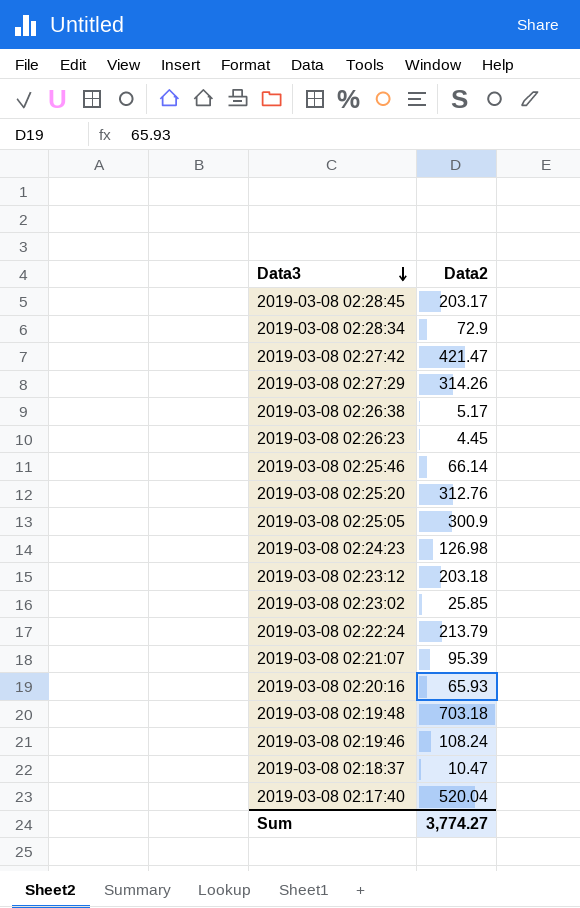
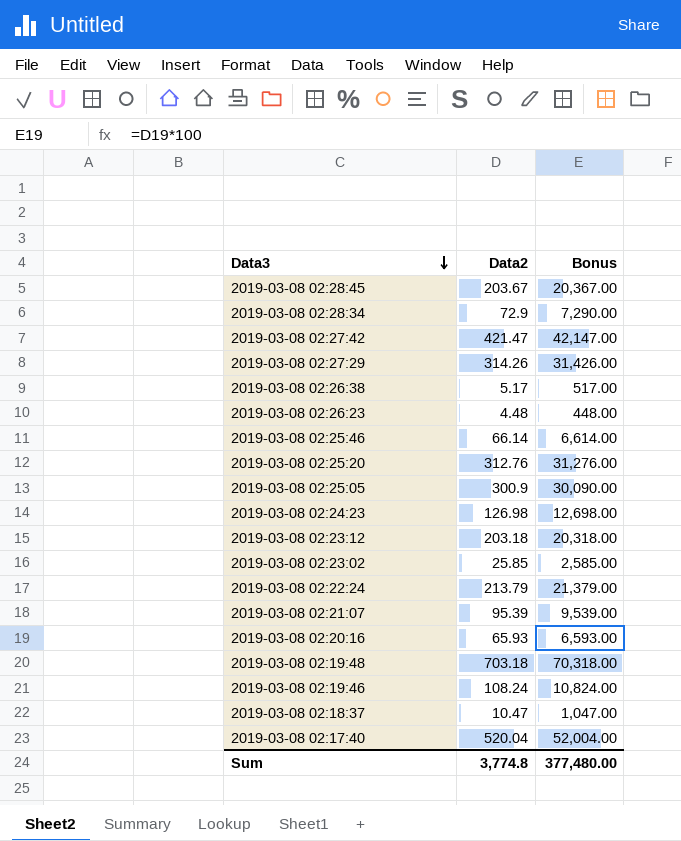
column Bonus | formula: none -> [Data2] * 100
2019-03-08 02:28:45 | Data2: 203.17 -> 203.67
2019-03-08 02:26:23 | Data2: 4.45 -> 4.48
Sum | Data2: 3,774.27 -> 3,774.8

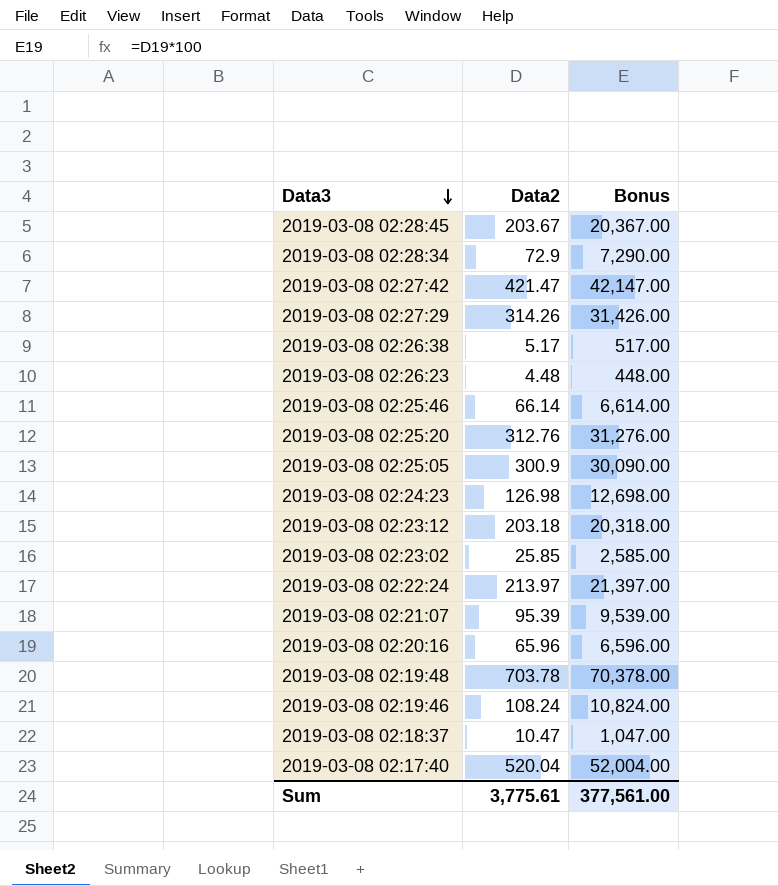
2019-03-08 02:22:24 | Data2: 213.79 -> 213.97
2019-03-08 02:22:24 | Bonus: 21,379.00 -> 21,397.00
2019-03-08 02:20:16 | Data2: 65.93 -> 65.96
2019-03-08 02:20:16 | Bonus: 6,593.00 -> 6,596.00
2019-03-08 02:19:48 | Data2: 703.18 -> 703.78
2019-03-08 02:19:48 | Bonus: 70,318.00 -> 70,378.00
Sum | Data2: 3,774.8 -> 3,775.61
Sum | Bonus: 377,480.00 -> 377,561.00

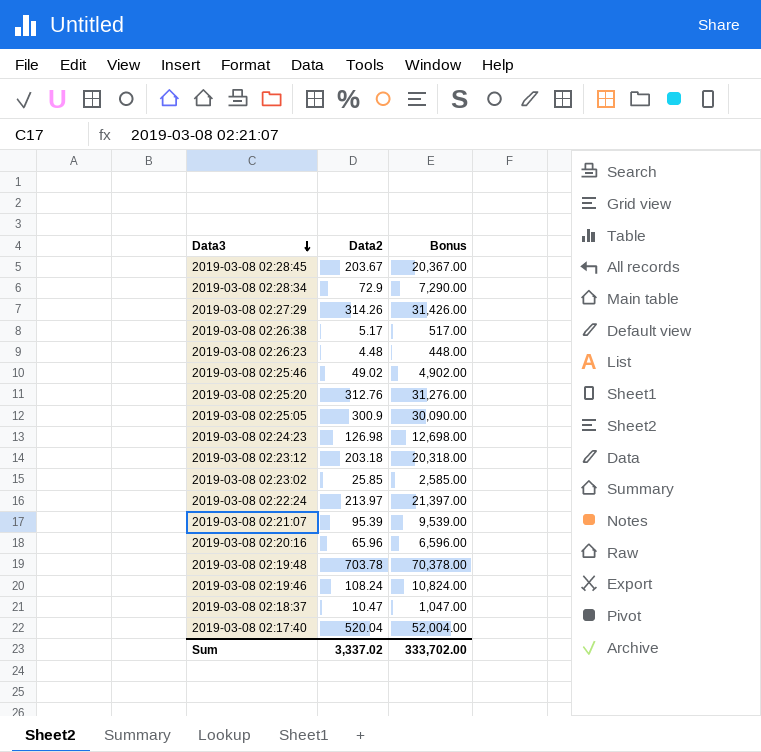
row 2019-03-08 02:27:42: 421.47 | 42,147.00 -> none
2019-03-08 02:25:46 | Data2: 66.14 -> 49.02
2019-03-08 02:25:46 | Bonus: 6,614.00 -> 4,902.00
Sum | Data2: 3,775.61 -> 3,337.02
Sum | Bonus: 377,561.00 -> 333,702.00

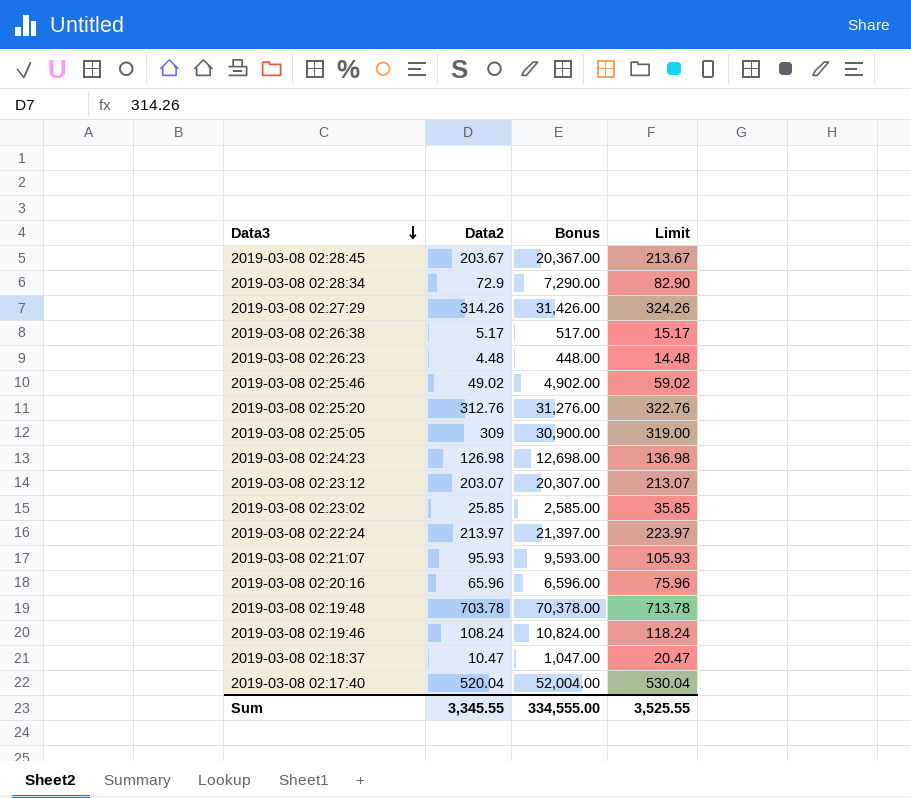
column Limit | formula: none -> [Data2] + 10
2019-03-08 02:25:05 | Data2: 300.9 -> 309
2019-03-08 02:25:05 | Bonus: 30,090.00 -> 30,900.00
2019-03-08 02:23:12 | Data2: 203.18 -> 203.07
2019-03-08 02:23:12 | Bonus: 20,318.00 -> 20,307.00
2019-03-08 02:21:07 | Data2: 95.39 -> 95.93
2019-03-08 02:21:07 | Bonus: 9,539.00 -> 9,593.00
Sum | Data2: 3,337.02 -> 3,345.55
Sum | Bonus: 333,702.00 -> 334,555.00

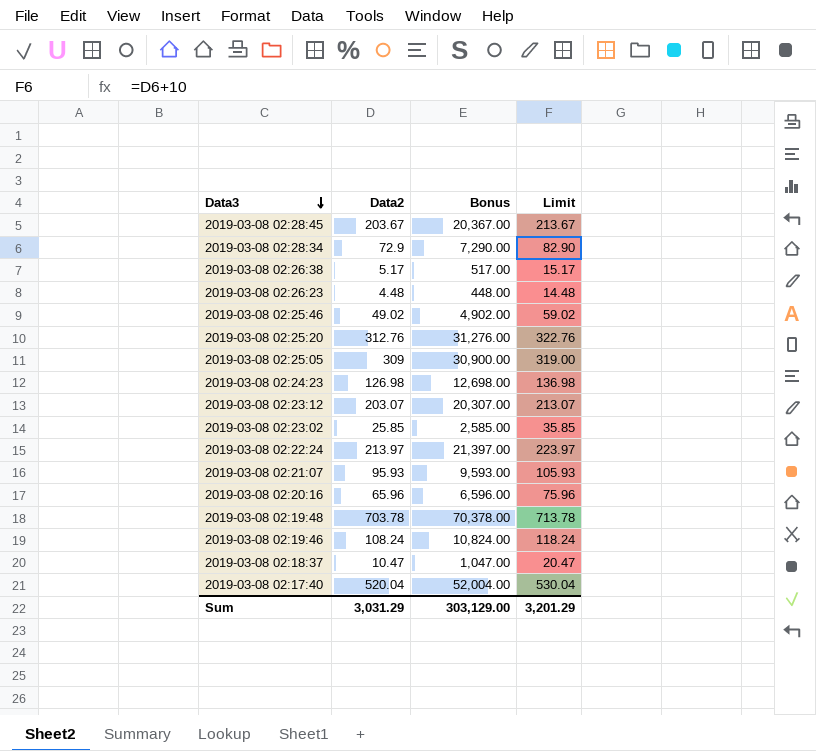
row 2019-03-08 02:27:29: 314.26 | 31,426.00 | 324.26 -> none
Sum | Data2: 3,345.55 -> 3,031.29
Sum | Bonus: 334,555.00 -> 303,129.00
Sum | Limit: 3,525.55 -> 3,201.29

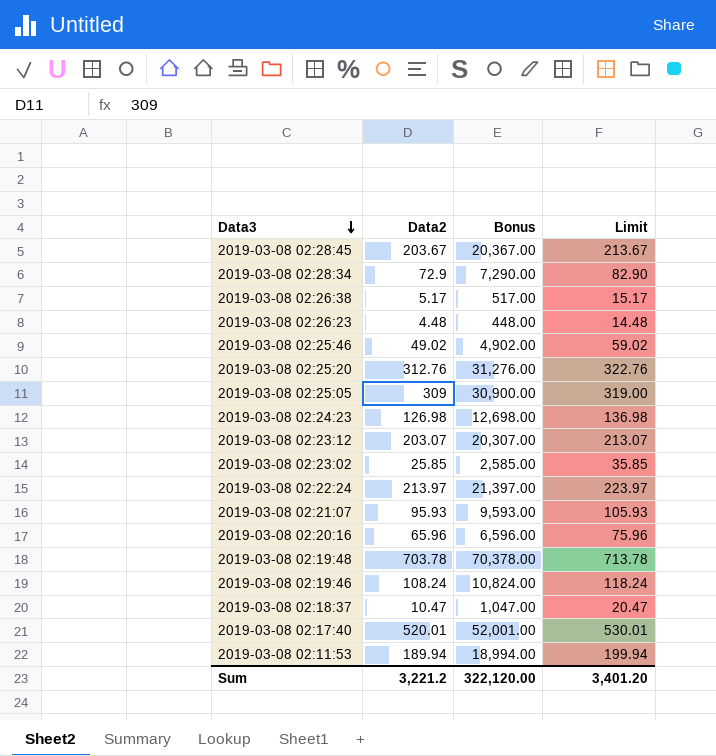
2019-03-08 02:17:40 | Data2: 520.04 -> 520.01
2019-03-08 02:17:40 | Bonus: 52,004.00 -> 52,001.00
2019-03-08 02:17:40 | Limit: 530.04 -> 530.01
row 2019-03-08 02:11:53: none -> 189.94 | 18,994.00 | 199.94
Sum | Data2: 3,031.29 -> 3,221.2
Sum | Bonus: 303,129.00 -> 322,120.00
Sum | Limit: 3,201.29 -> 3,401.20

